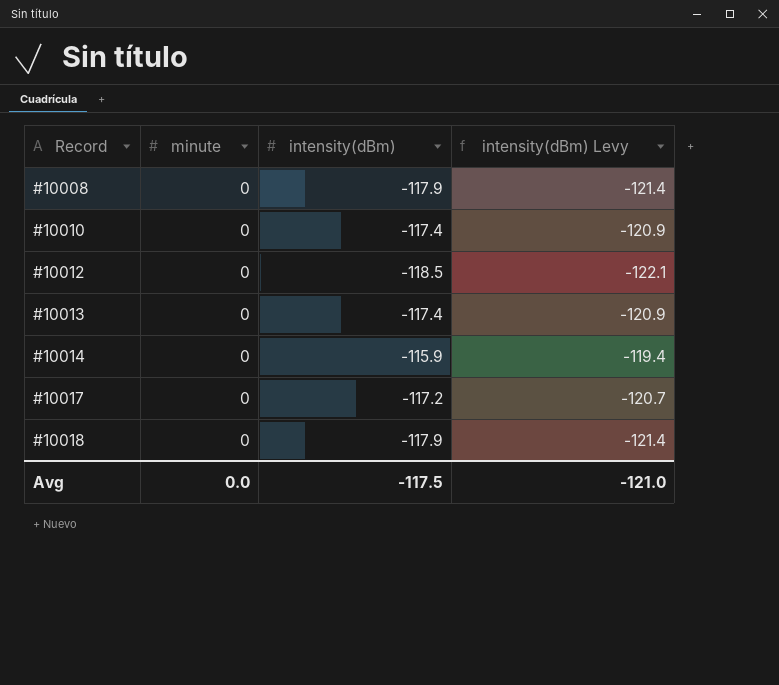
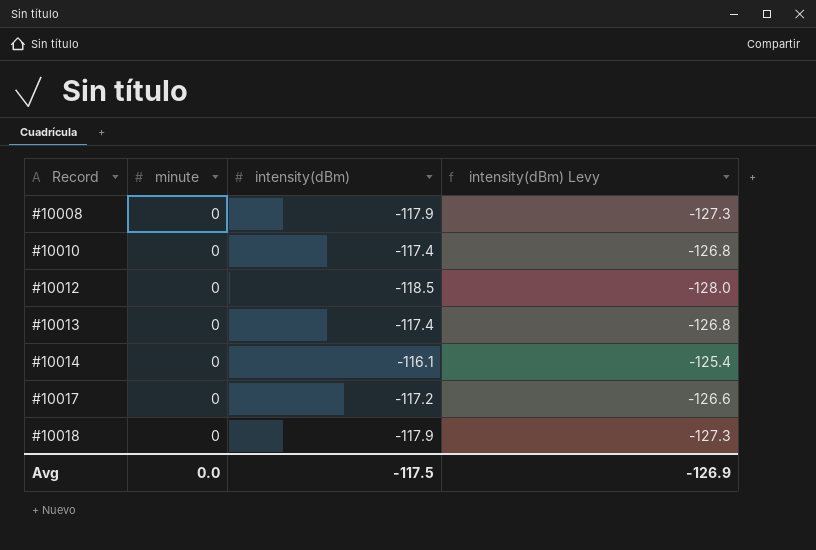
column intensity(dBm) Levy | formula: [intensity(dBm)] * 1.03 -> [intensity(dBm)] * 1.08
#10014 | intensity(dBm): -115.9 -> -116.1
Avg | intensity(dBm) Levy: -121.0 -> -126.9

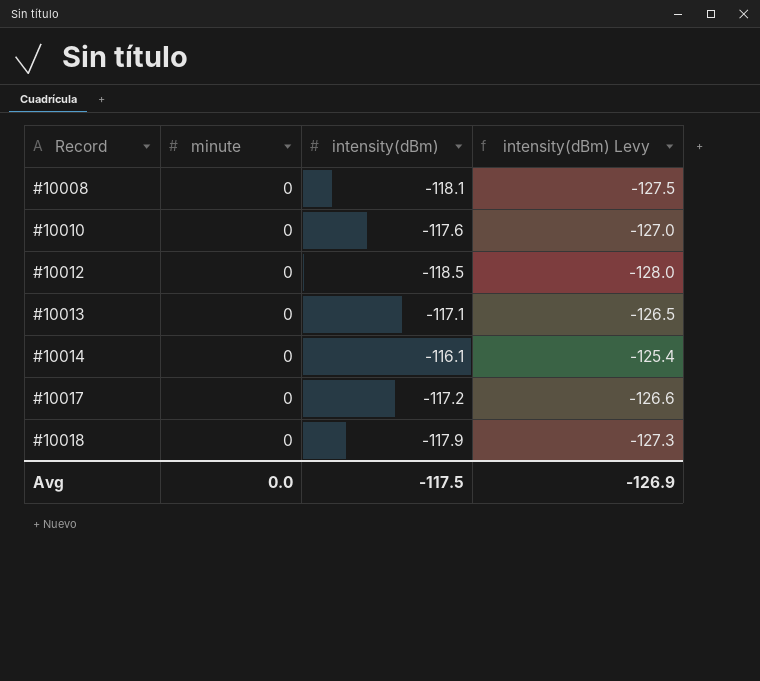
#10008 | intensity(dBm): -117.9 -> -118.1
#10008 | intensity(dBm) Levy: -127.3 -> -127.5
#10010 | intensity(dBm): -117.4 -> -117.6
#10010 | intensity(dBm) Levy: -126.8 -> -127.0
#10013 | intensity(dBm): -117.4 -> -117.1
#10013 | intensity(dBm) Levy: -126.8 -> -126.5

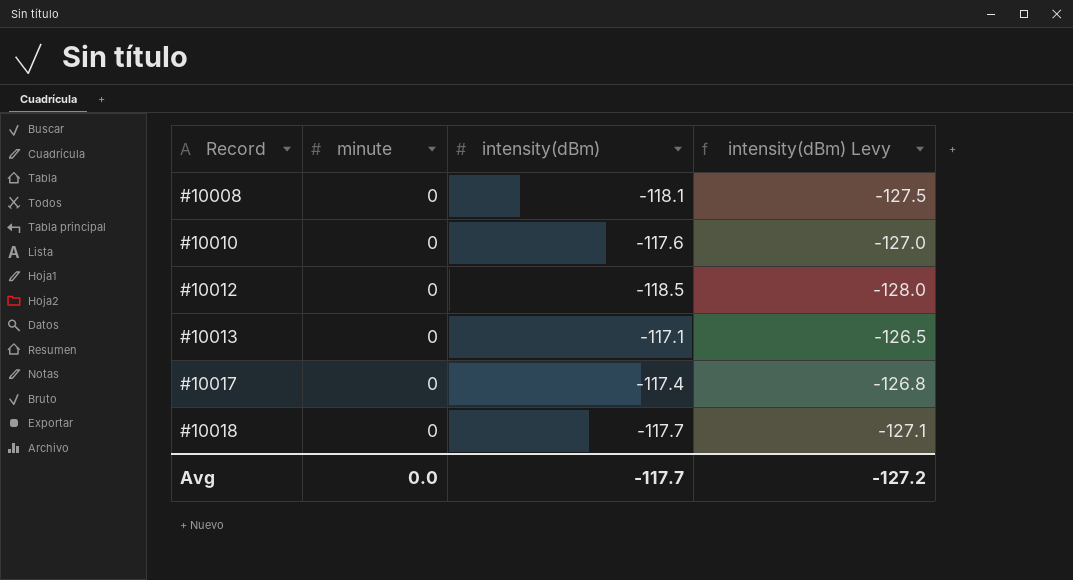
row #10014: 0 | -116.1 | -125.4 -> none
#10017 | intensity(dBm): -117.2 -> -117.4
#10017 | intensity(dBm) Levy: -126.6 -> -126.8
#10018 | intensity(dBm): -117.9 -> -117.7
#10018 | intensity(dBm) Levy: -127.3 -> -127.1
Avg | intensity(dBm): -117.5 -> -117.7
Avg | intensity(dBm) Levy: -126.9 -> -127.2

